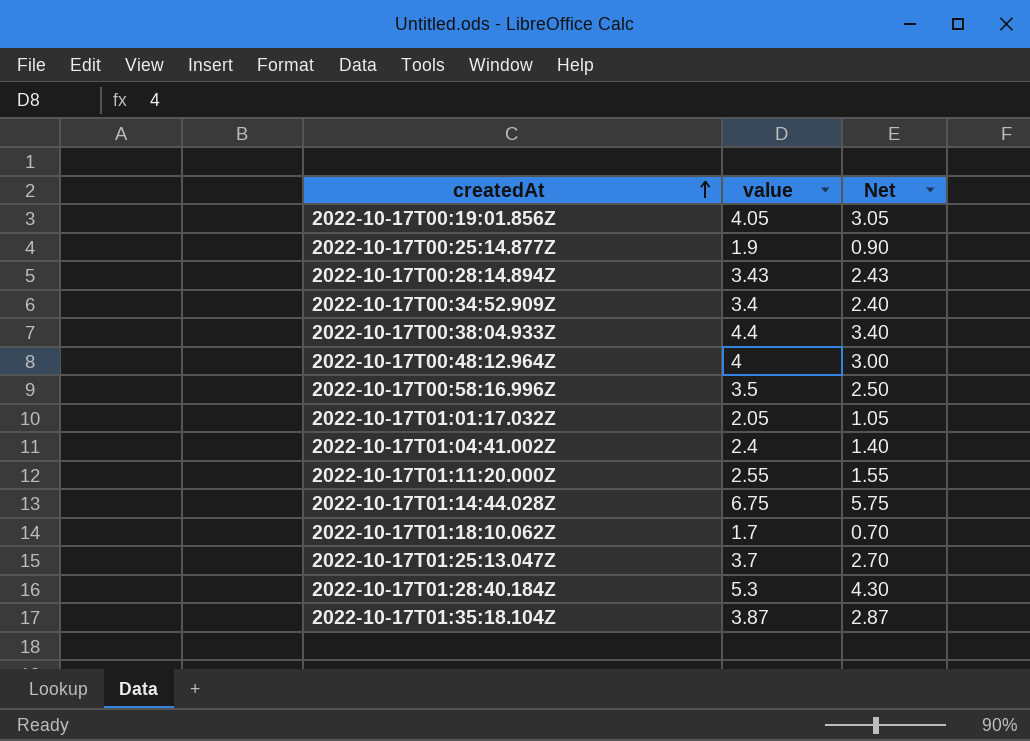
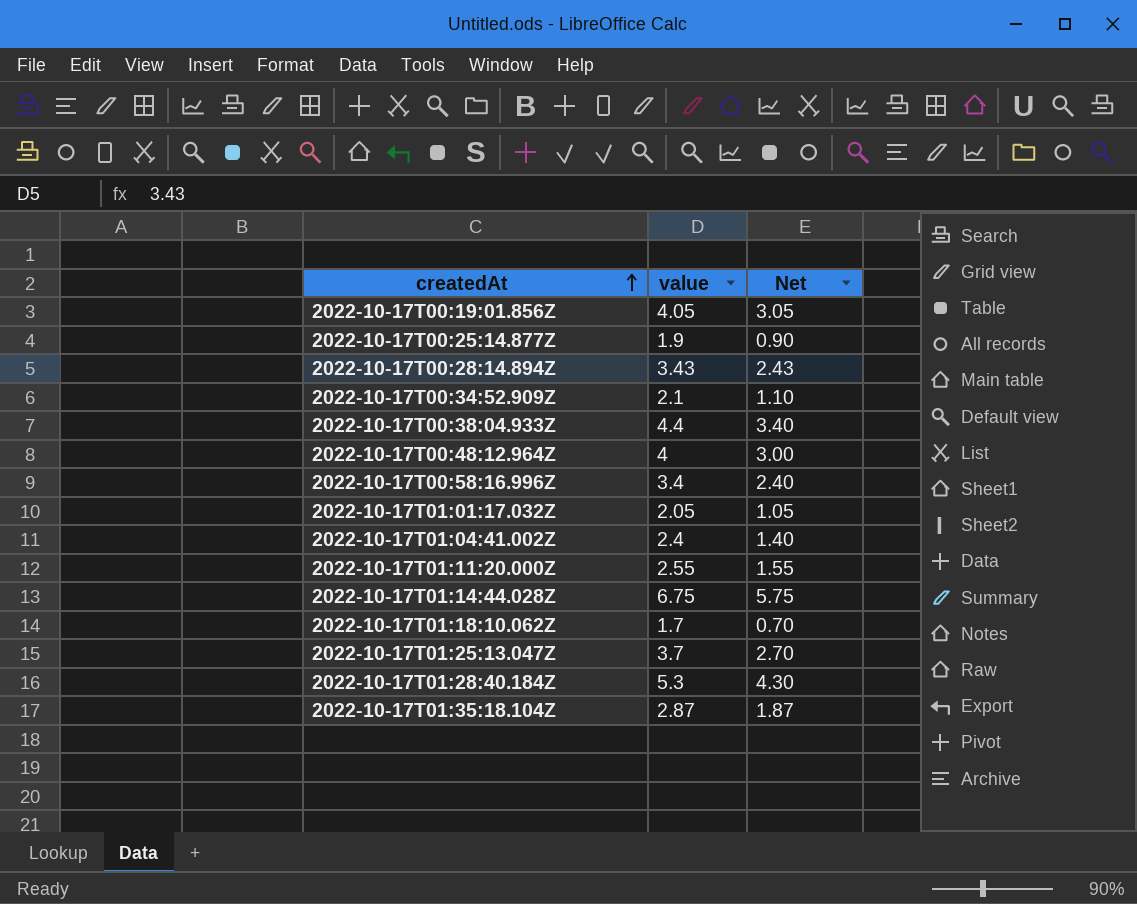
2022-10-17T00:34:52.909Z | value: 3.4 -> 2.1
2022-10-17T00:34:52.909Z | Net: 2.40 -> 1.10
2022-10-17T00:58:16.996Z | value: 3.5 -> 3.4
2022-10-17T00:58:16.996Z | Net: 2.50 -> 2.40
2022-10-17T01:35:18.104Z | value: 3.87 -> 2.87
2022-10-17T01:35:18.104Z | Net: 2.87 -> 1.87

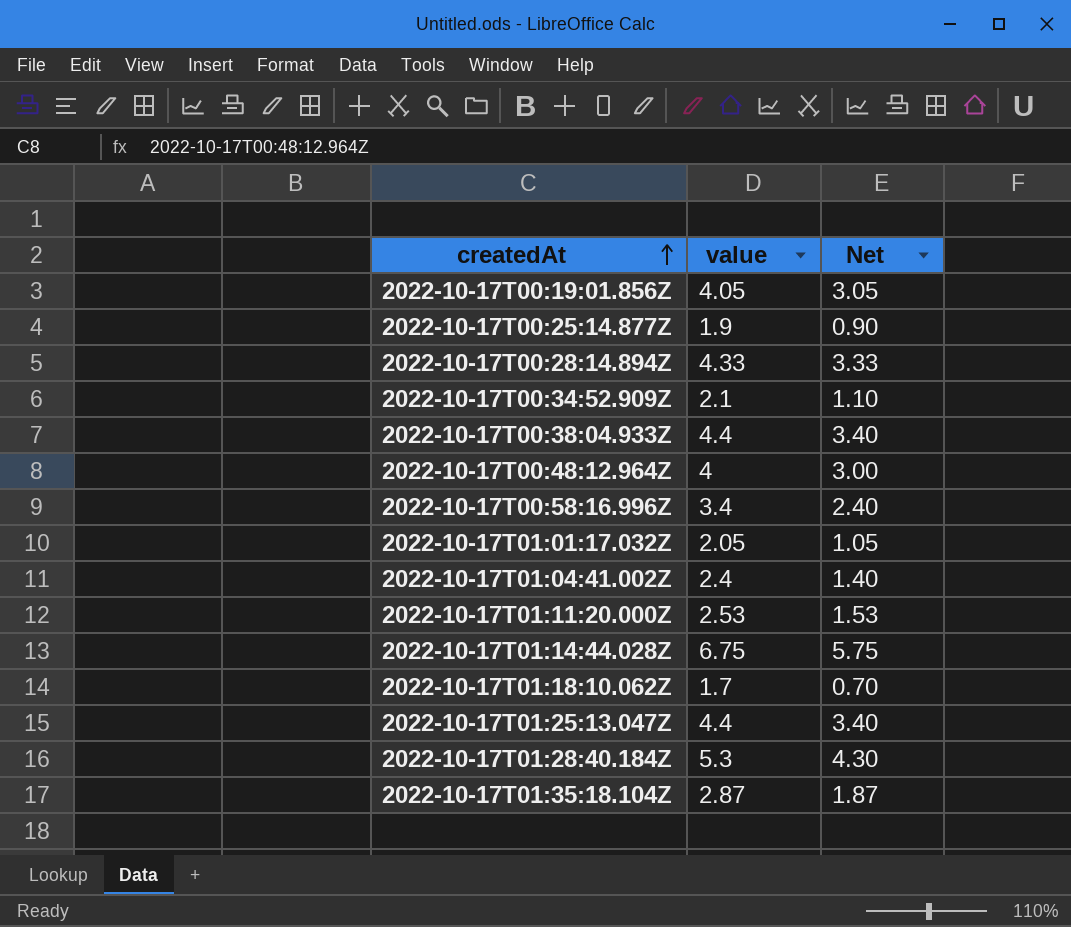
2022-10-17T00:28:14.894Z | value: 3.43 -> 4.33
2022-10-17T00:28:14.894Z | Net: 2.43 -> 3.33
2022-10-17T01:11:20.000Z | value: 2.55 -> 2.53
2022-10-17T01:11:20.000Z | Net: 1.55 -> 1.53
2022-10-17T01:25:13.047Z | value: 3.7 -> 4.4
2022-10-17T01:25:13.047Z | Net: 2.70 -> 3.40

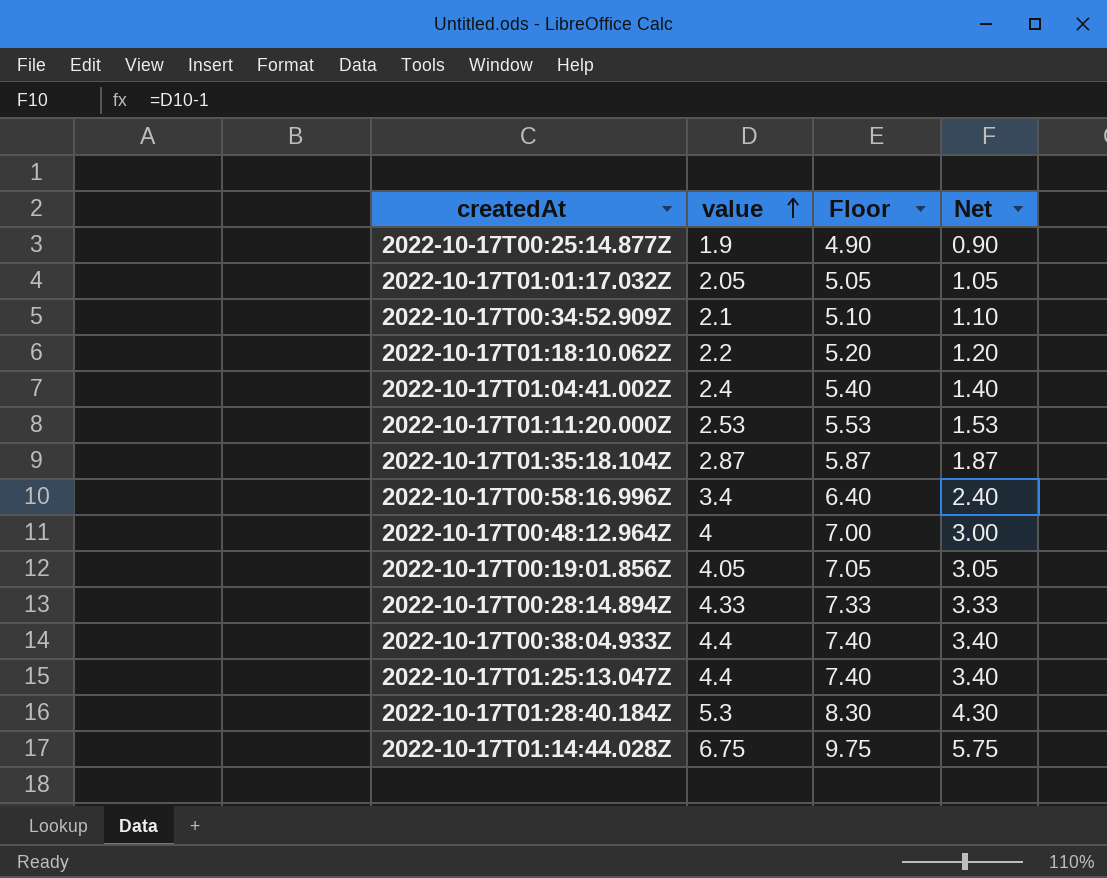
row order: createdAt ascending -> value ascending
column Floor | formula: none -> [value] + 3
2022-10-17T01:18:10.062Z | value: 1.7 -> 2.2
2022-10-17T01:18:10.062Z | Net: 0.70 -> 1.20

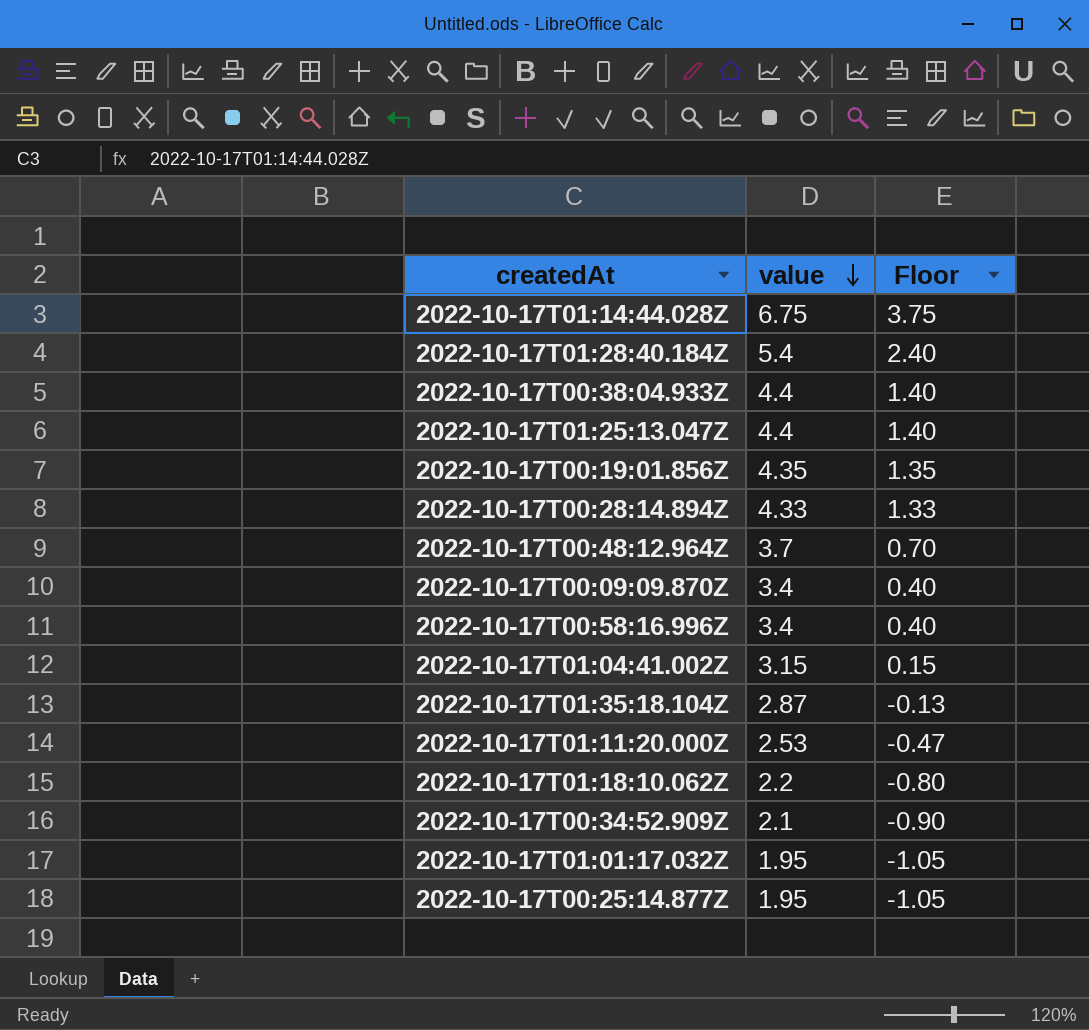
row order: value ascending -> value descending
column Net | formula: [value] - 1 -> none
column Floor | formula: [value] + 3 -> [value] - 3
2022-10-17T01:28:40.184Z | value: 5.3 -> 5.4
2022-10-17T00:19:01.856Z | value: 4.05 -> 4.35
2022-10-17T00:48:12.964Z | value: 4 -> 3.7
row 2022-10-17T00:09:09.870Z: none -> 3.4 | 0.40
2022-10-17T01:04:41.002Z | value: 2.4 -> 3.15
2022-10-17T01:01:17.032Z | value: 2.05 -> 1.95
2022-10-17T00:25:14.877Z | value: 1.9 -> 1.95

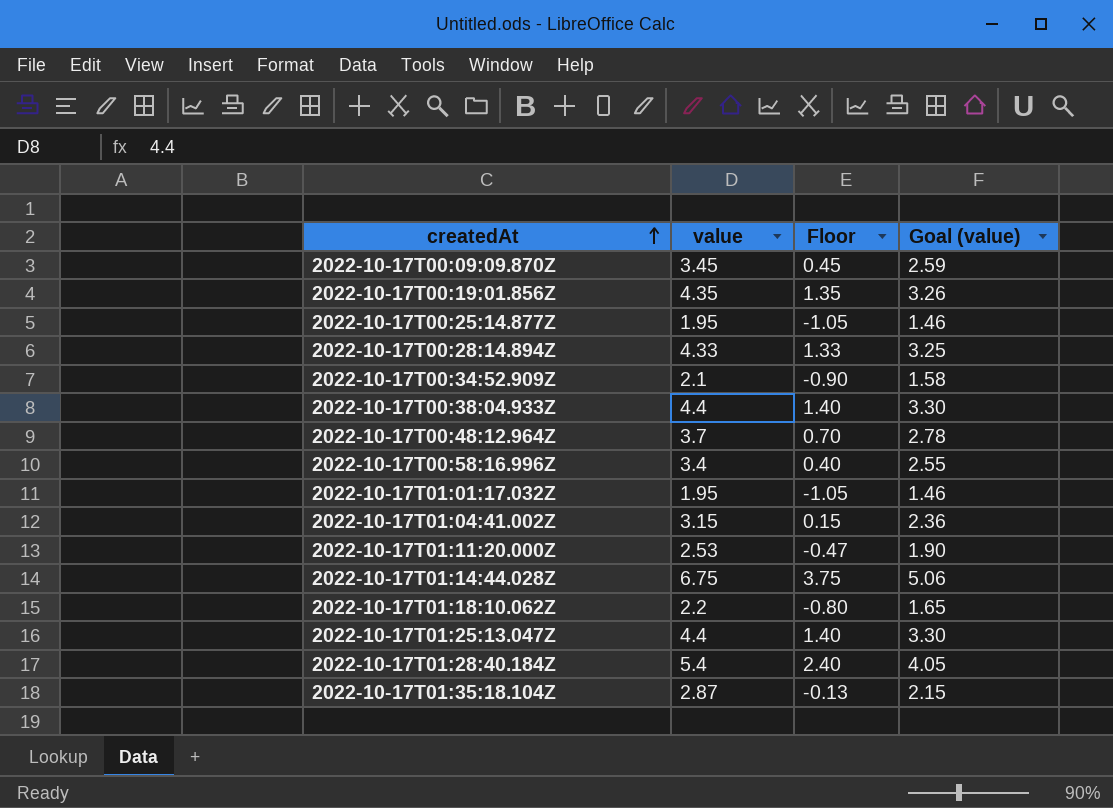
row order: value descending -> createdAt ascending
column Goal (value) | formula: none -> [value] * 0.75
2022-10-17T00:09:09.870Z | value: 3.4 -> 3.45
2022-10-17T00:09:09.870Z | Floor: 0.40 -> 0.45

